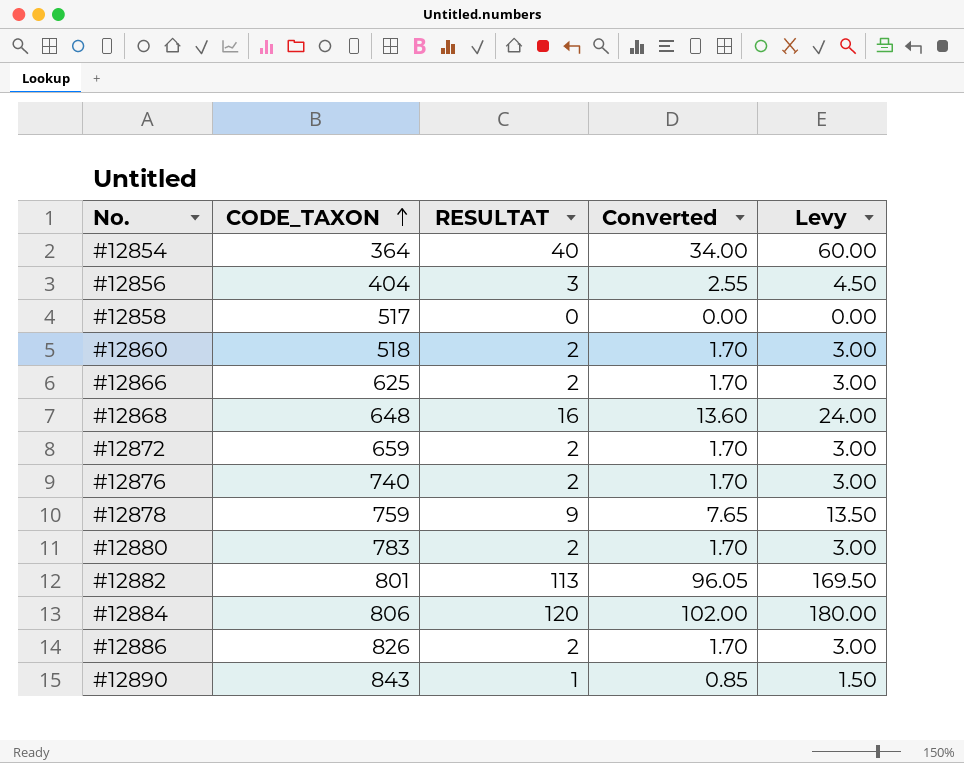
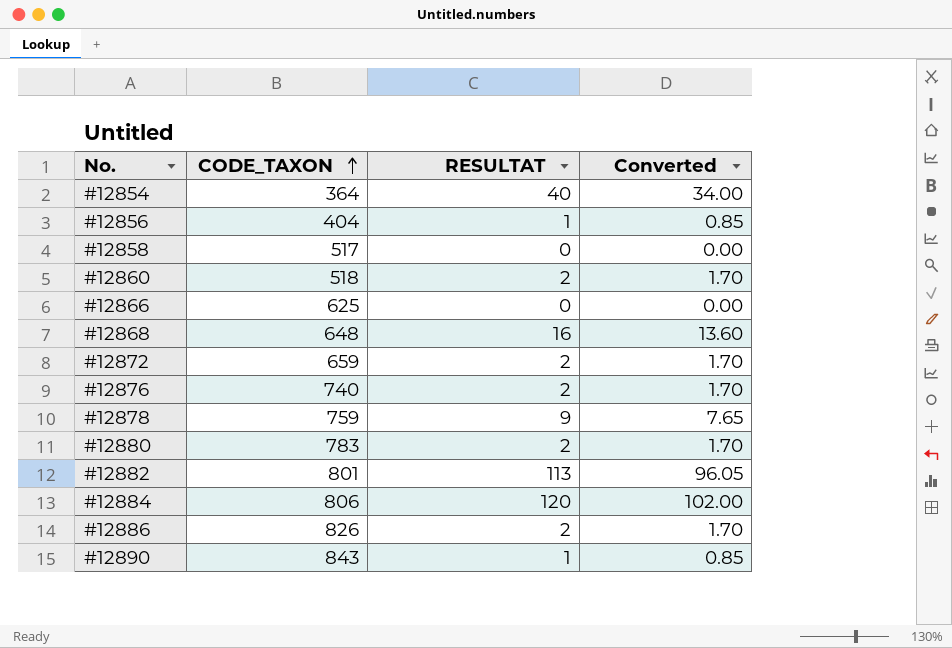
column Levy | formula: [RESULTAT] * 1.5 -> none
#12856 | RESULTAT: 3 -> 1
#12856 | Converted: 2.55 -> 0.85
#12866 | RESULTAT: 2 -> 0
#12866 | Converted: 1.70 -> 0.00

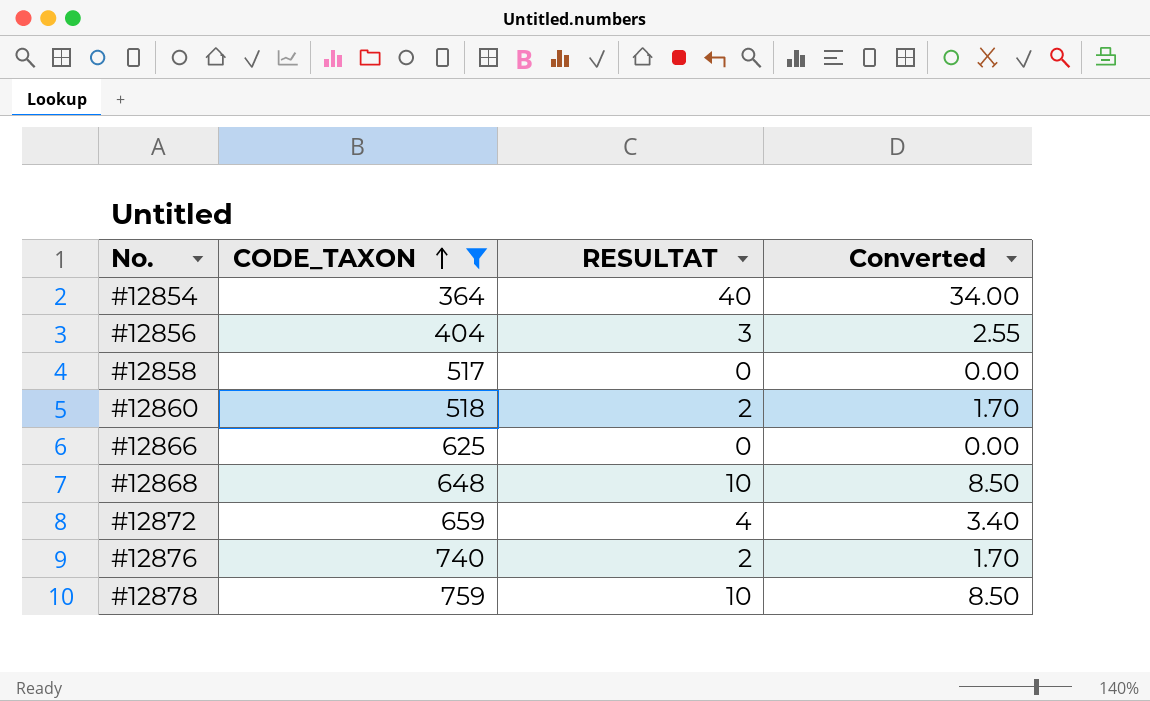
filter: none -> CODE_TAXON <= 759
#12856 | RESULTAT: 1 -> 3
#12856 | Converted: 0.85 -> 2.55
#12868 | RESULTAT: 16 -> 10
#12868 | Converted: 13.60 -> 8.50
#12872 | RESULTAT: 2 -> 4
#12872 | Converted: 1.70 -> 3.40
#12878 | RESULTAT: 9 -> 10
#12878 | Converted: 7.65 -> 8.50

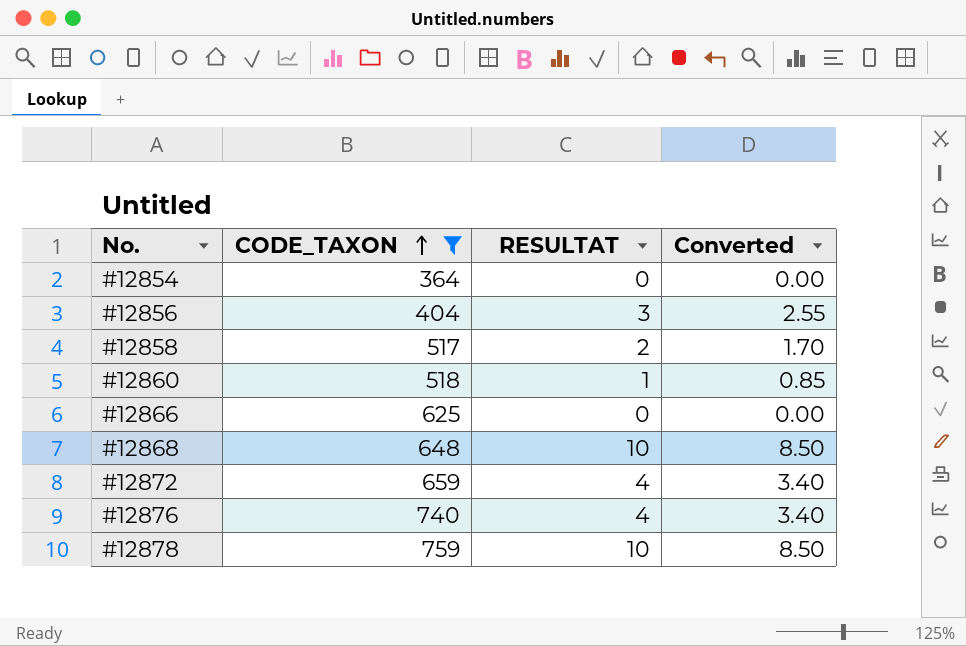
#12854 | RESULTAT: 40 -> 0
#12854 | Converted: 34.00 -> 0.00
#12858 | RESULTAT: 0 -> 2
#12858 | Converted: 0.00 -> 1.70
#12860 | RESULTAT: 2 -> 1
#12860 | Converted: 1.70 -> 0.85
#12876 | RESULTAT: 2 -> 4
#12876 | Converted: 1.70 -> 3.40

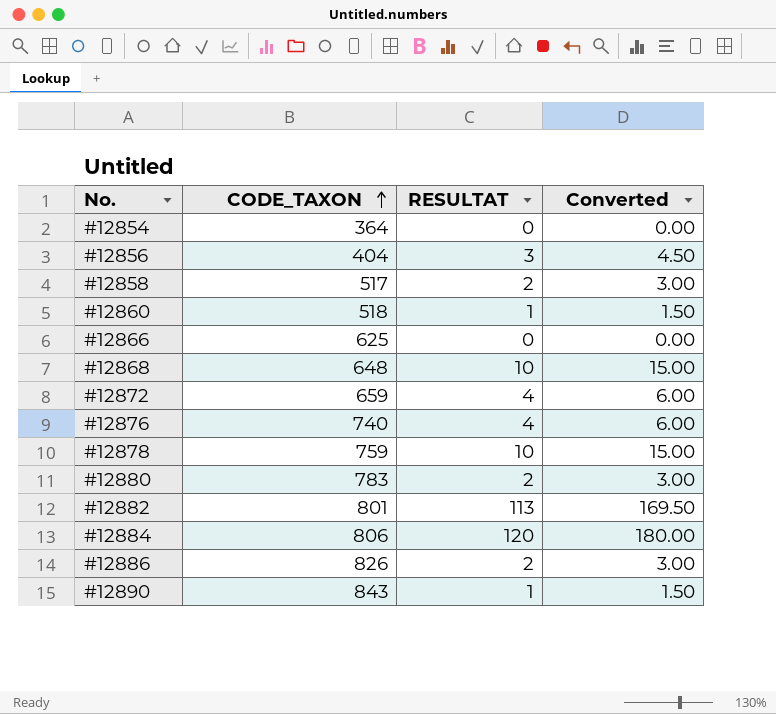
filter: CODE_TAXON <= 759 -> none
column Converted | formula: [RESULTAT] * 0.85 -> [RESULTAT] * 1.5

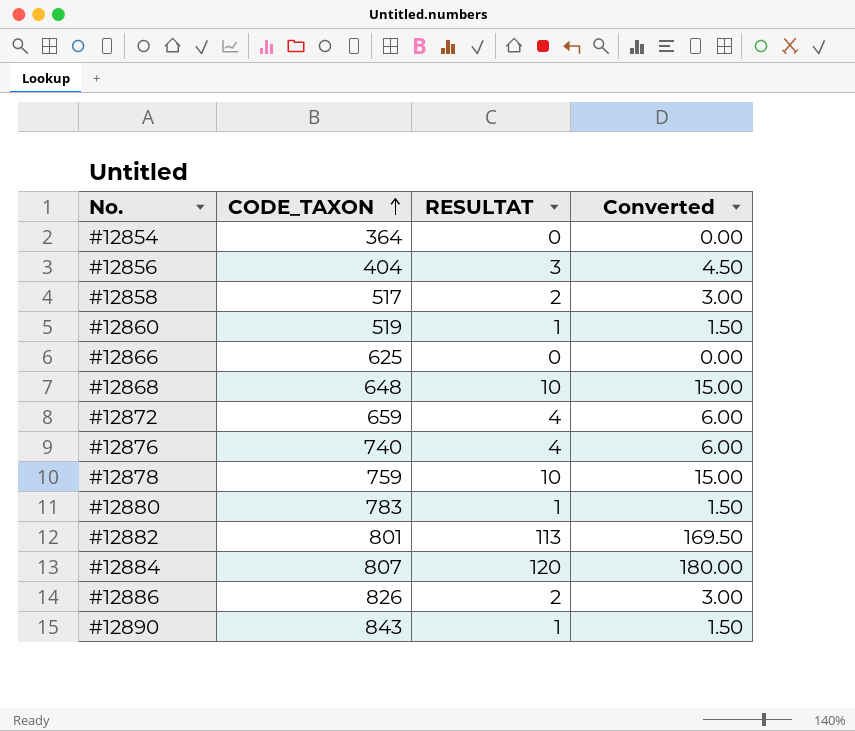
#12860 | CODE_TAXON: 518 -> 519
#12880 | RESULTAT: 2 -> 1
#12880 | Converted: 3.00 -> 1.50
#12884 | CODE_TAXON: 806 -> 807

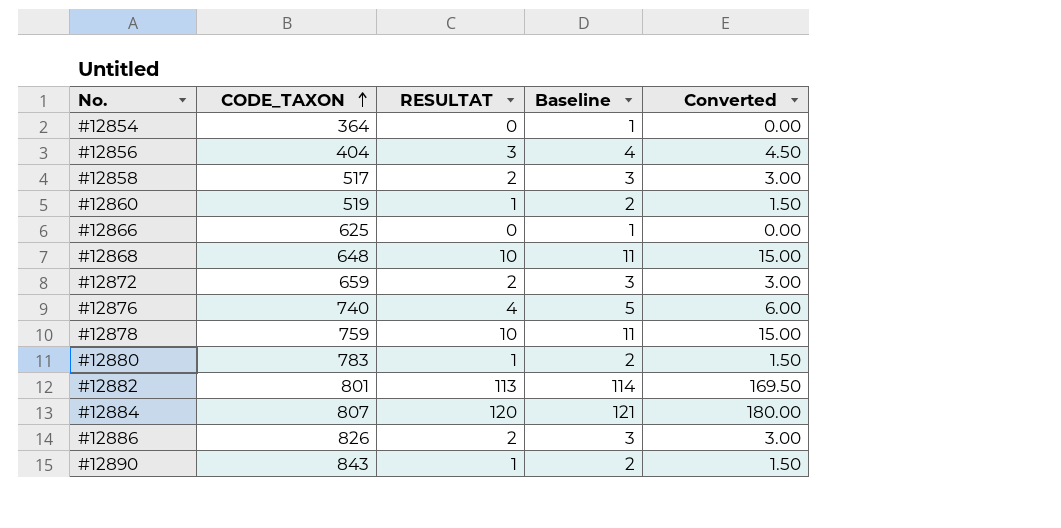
column Baseline | formula: none -> [RESULTAT] + 1
#12872 | RESULTAT: 4 -> 2
#12872 | Converted: 6.00 -> 3.00

